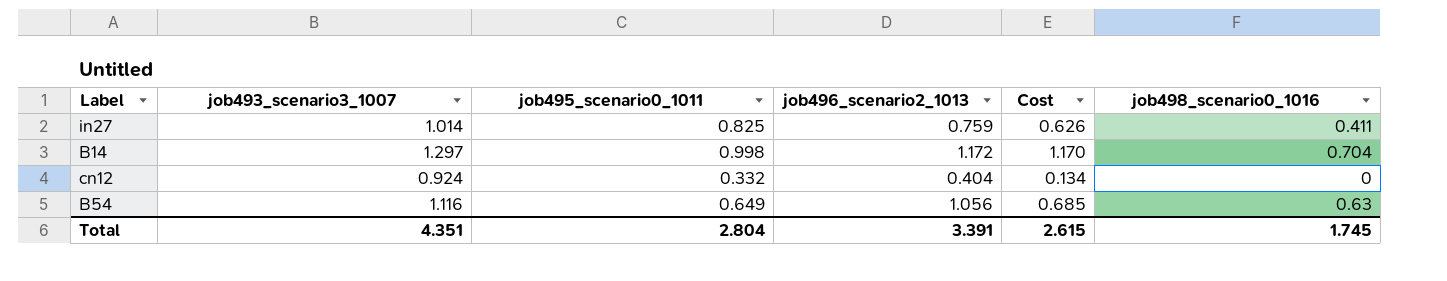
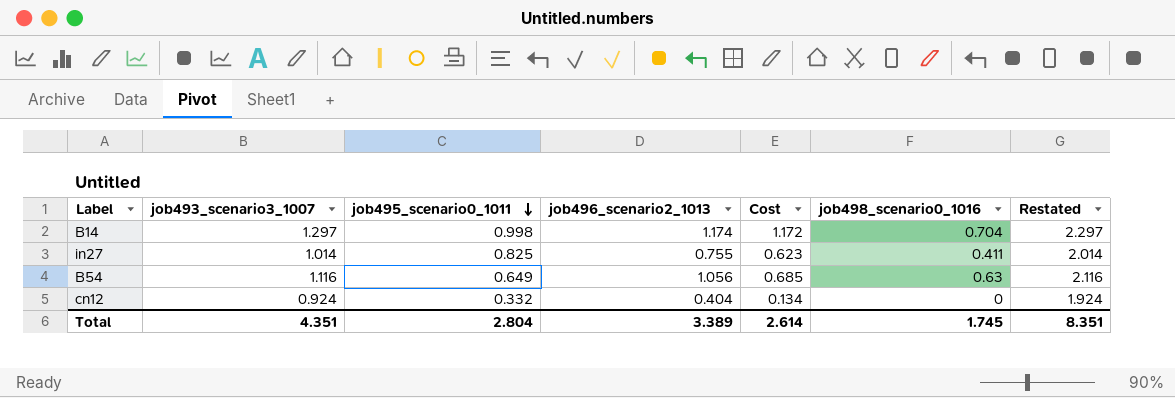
row order: none -> job495_scenario0_1011 descending
column Restated | formula: none -> [job493_scenario3_1007] + 1
B14 | job496_scenario2_1013: 1.172 -> 1.174
B14 | Cost: 1.170 -> 1.172
in27 | job496_scenario2_1013: 0.759 -> 0.755
in27 | Cost: 0.626 -> 0.623
Total | job496_scenario2_1013: 3.391 -> 3.389
Total | Cost: 2.615 -> 2.614

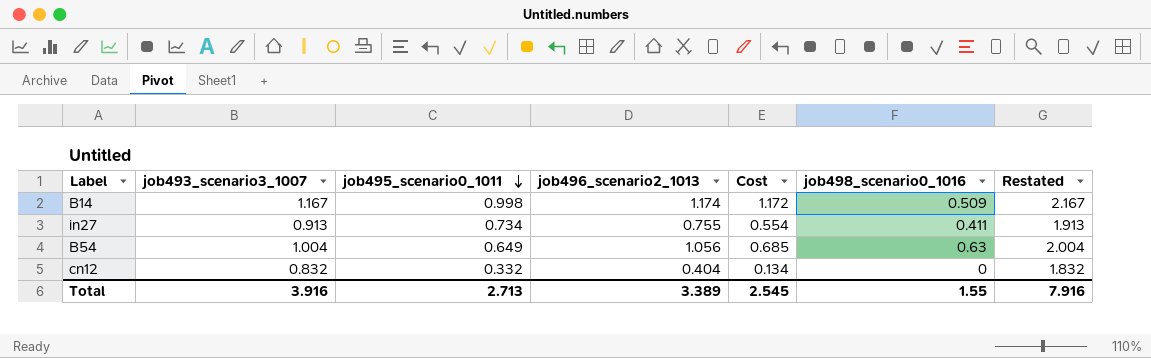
B14 | job493_scenario3_1007: 1.297 -> 1.167
B14 | job498_scenario0_1016: 0.704 -> 0.509
B14 | Restated: 2.297 -> 2.167
in27 | job493_scenario3_1007: 1.014 -> 0.913
in27 | job495_scenario0_1011: 0.825 -> 0.734
in27 | Cost: 0.623 -> 0.554
in27 | Restated: 2.014 -> 1.913
B54 | job493_scenario3_1007: 1.116 -> 1.004
B54 | Restated: 2.116 -> 2.004
cn12 | job493_scenario3_1007: 0.924 -> 0.832
cn12 | Restated: 1.924 -> 1.832
Total | job493_scenario3_1007: 4.351 -> 3.916
Total | job495_scenario0_1011: 2.804 -> 2.713
Total | Cost: 2.614 -> 2.545
Total | job498_scenario0_1016: 1.745 -> 1.55
Total | Restated: 8.351 -> 7.916

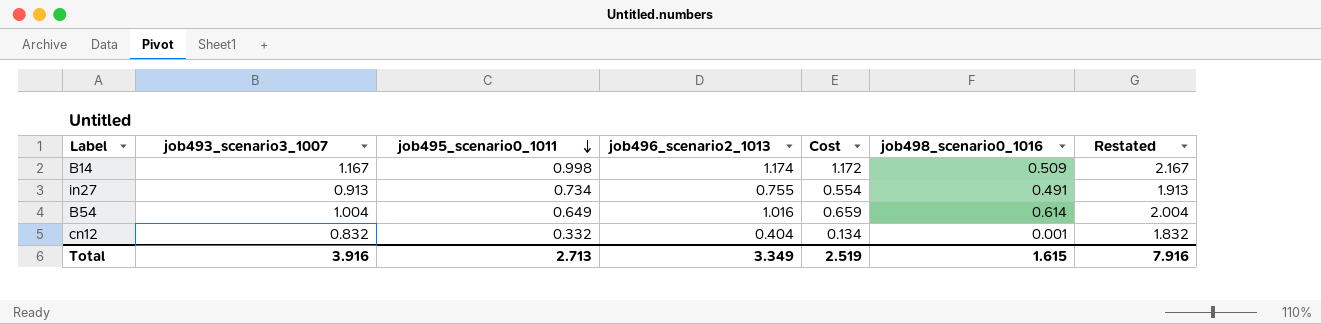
in27 | job498_scenario0_1016: 0.411 -> 0.491
B54 | job496_scenario2_1013: 1.056 -> 1.016
B54 | Cost: 0.685 -> 0.659
B54 | job498_scenario0_1016: 0.63 -> 0.614
cn12 | job498_scenario0_1016: 0 -> 0.001
Total | job496_scenario2_1013: 3.389 -> 3.349
Total | Cost: 2.545 -> 2.519
Total | job498_scenario0_1016: 1.55 -> 1.615

